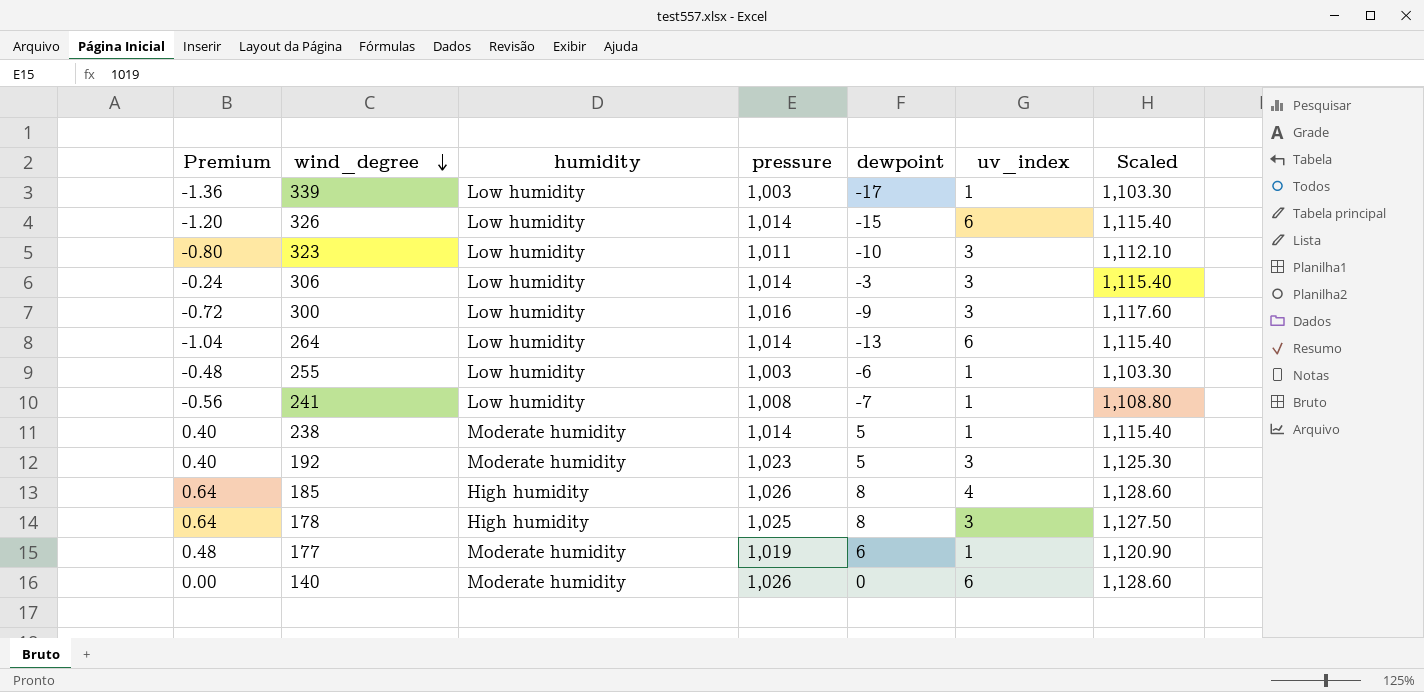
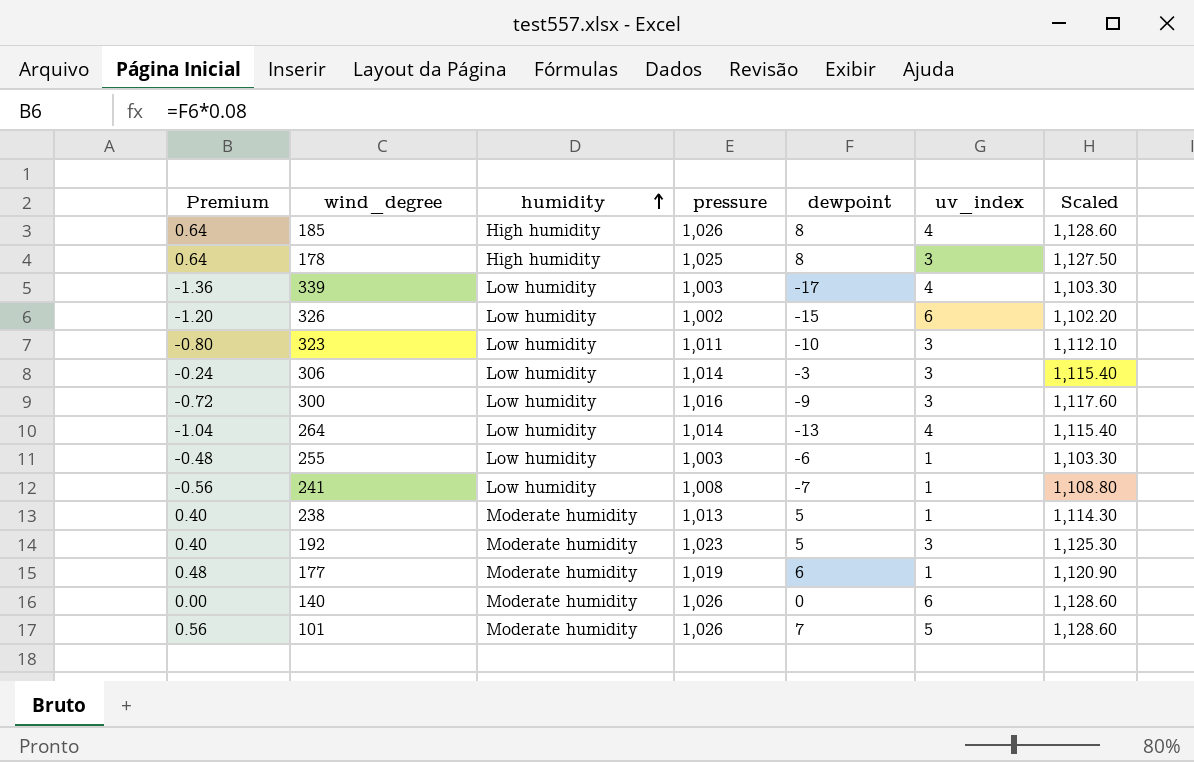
row order: wind_degree descending -> humidity ascending
339 | uv_index: 1 -> 4
326 | pressure: 1,014 -> 1,002
326 | Scaled: 1,115.40 -> 1,102.20
264 | uv_index: 6 -> 4
238 | pressure: 1,014 -> 1,013
238 | Scaled: 1,115.40 -> 1,114.30
row 101: none -> 0.56 | Moderate humidity | 1,026 | 7 | 5 | 1,128.60

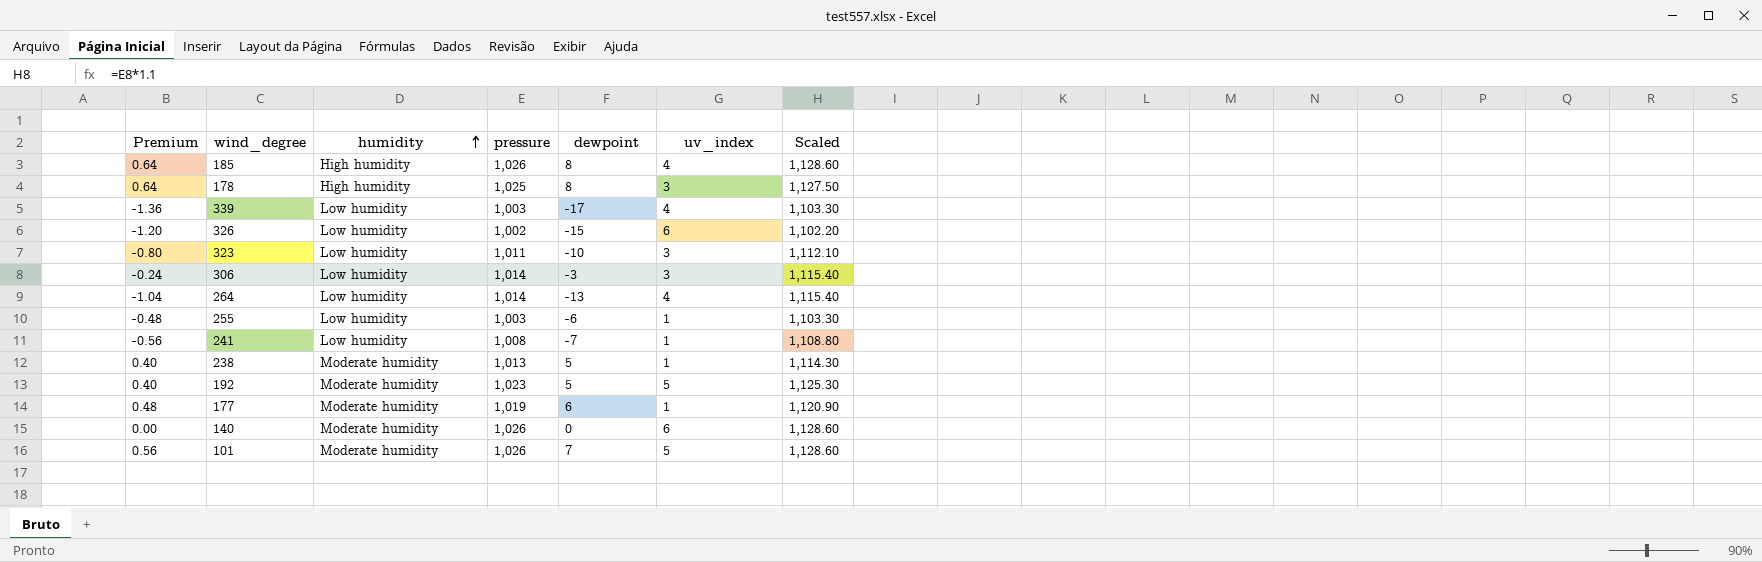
row 300: -0.72 | Low humidity | 1,016 | -9 | 3 | 1,117.60 -> none
192 | uv_index: 3 -> 5

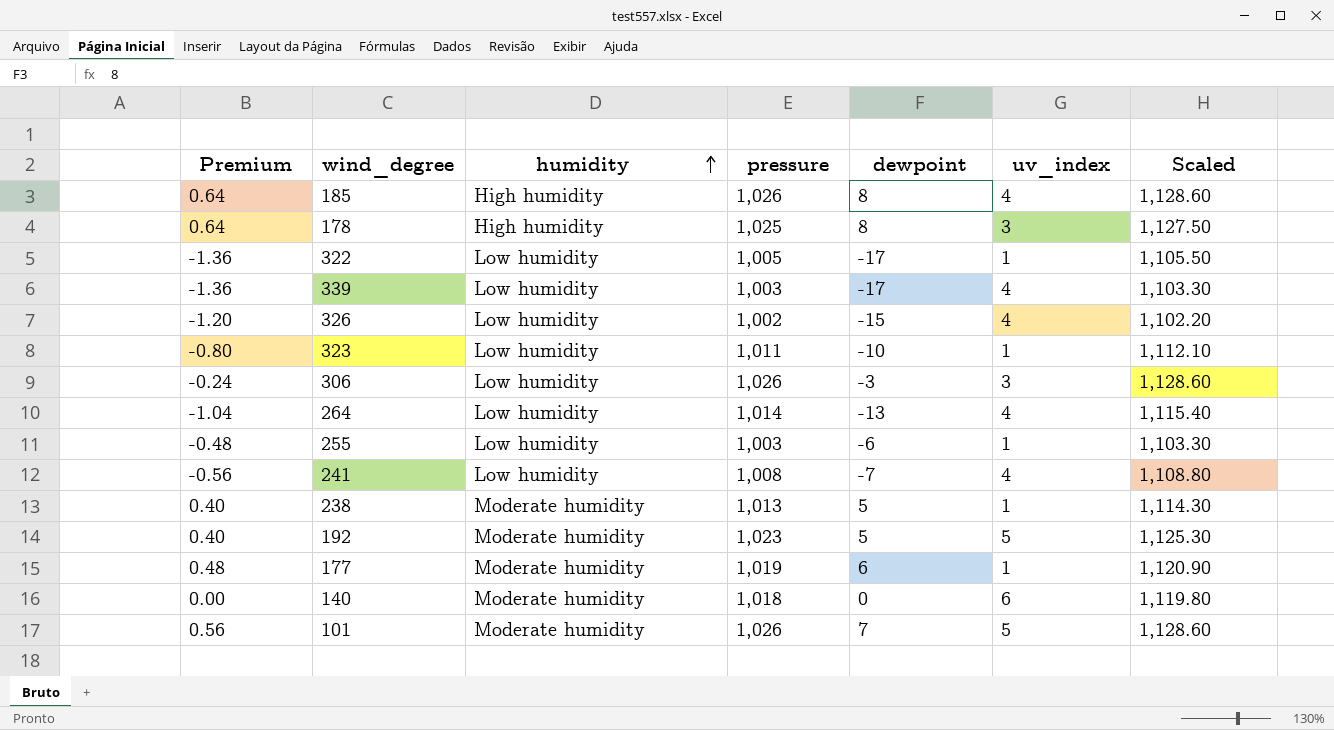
row 322: none -> -1.36 | Low humidity | 1,005 | -17 | 1 | 1,105.50
326 | uv_index: 6 -> 4
323 | uv_index: 3 -> 1
306 | pressure: 1,014 -> 1,026
306 | Scaled: 1,115.40 -> 1,128.60
241 | uv_index: 1 -> 4
140 | pressure: 1,026 -> 1,018
140 | Scaled: 1,128.60 -> 1,119.80

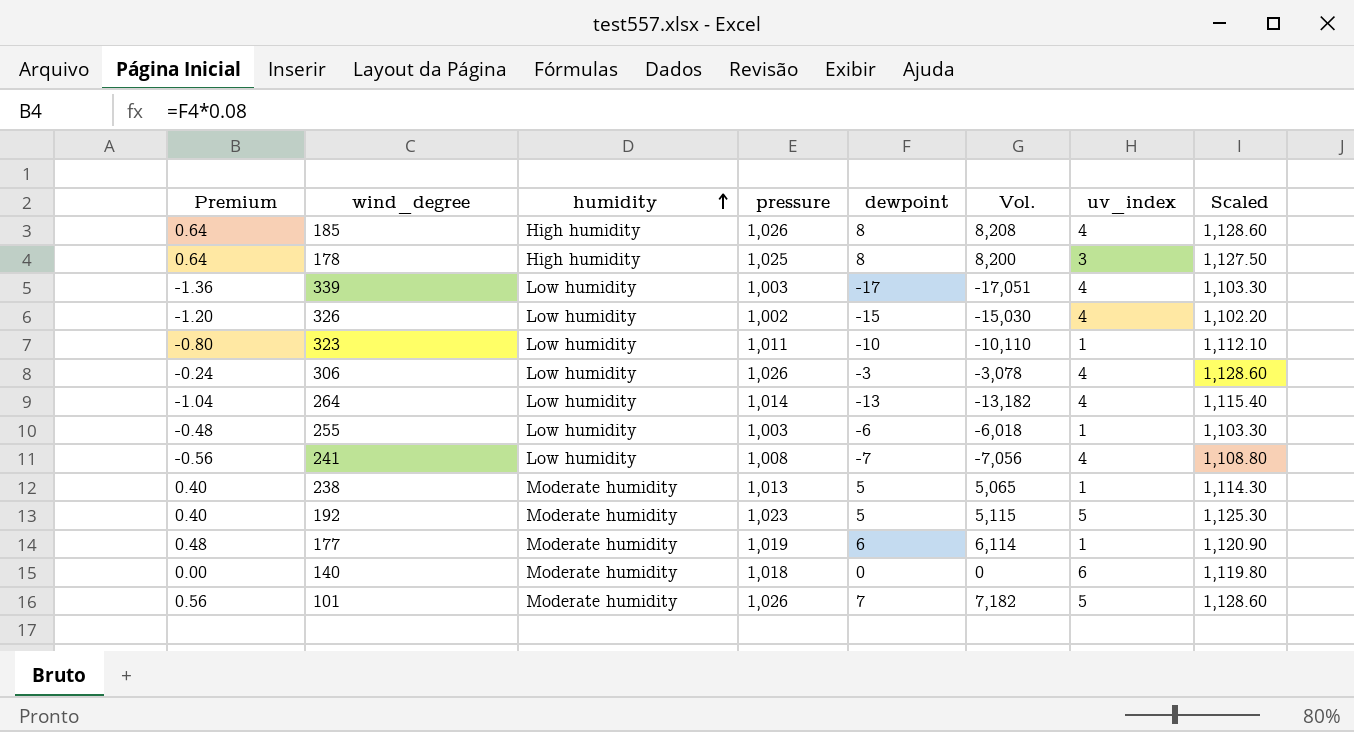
column Vol. | formula: none -> [pressure] * [dewpoint]
row 322: -1.36 | Low humidity | 1,005 | -17 | 1 | 1,105.50 -> none
306 | uv_index: 3 -> 4

